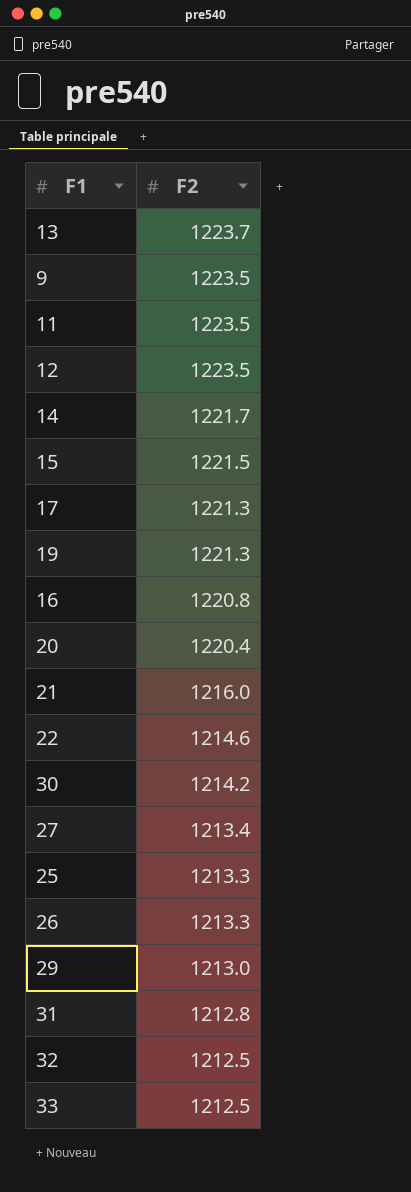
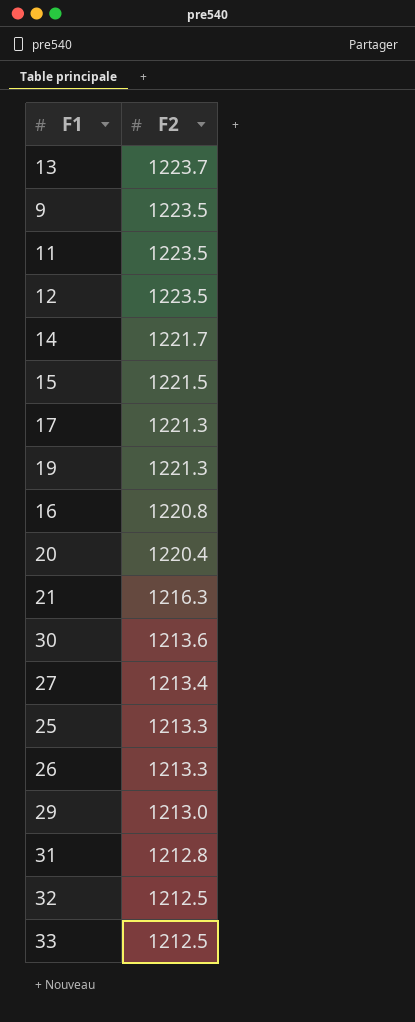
row 22: 1214.6 -> none
21 | F2: 1216.0 -> 1216.3
30 | F2: 1214.2 -> 1213.6

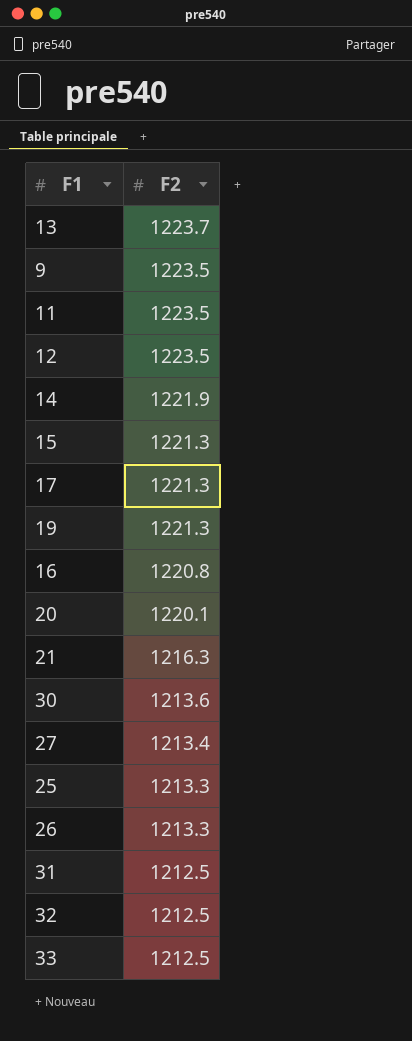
row 29: 1213.0 -> none
14 | F2: 1221.7 -> 1221.9
15 | F2: 1221.5 -> 1221.3
20 | F2: 1220.4 -> 1220.1
31 | F2: 1212.8 -> 1212.5

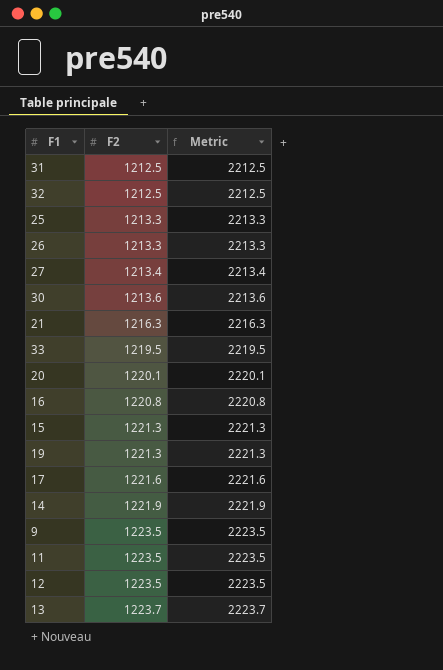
row order: F2 descending -> F2 ascending
column Metric | formula: none -> [F2] + 1000
33 | F2: 1212.5 -> 1219.5
17 | F2: 1221.3 -> 1221.6

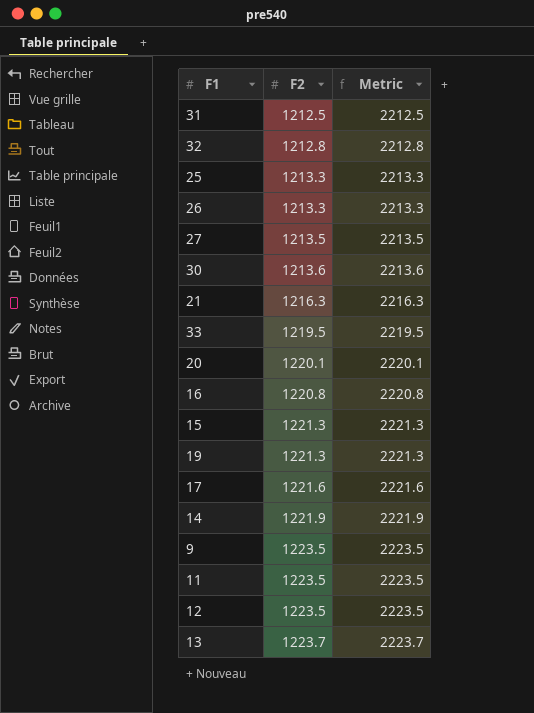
32 | F2: 1212.5 -> 1212.8
32 | Metric: 2212.5 -> 2212.8
27 | F2: 1213.4 -> 1213.5
27 | Metric: 2213.4 -> 2213.5

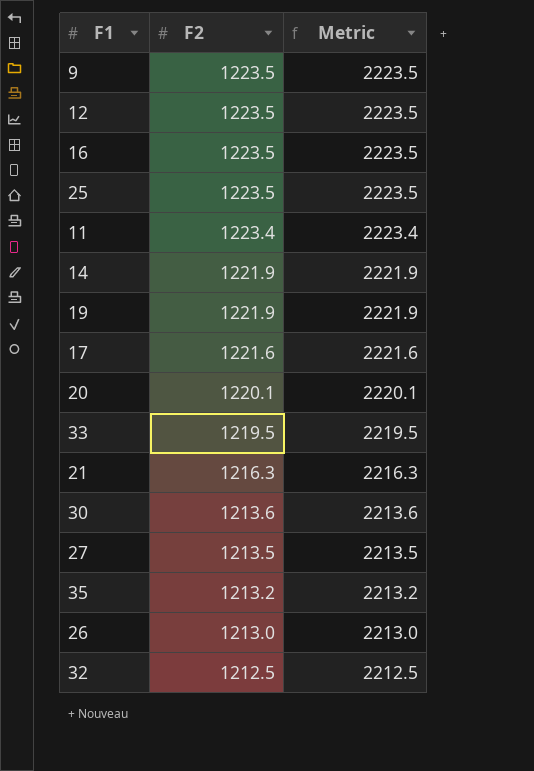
row order: F2 ascending -> F2 descending
row 31: 1212.5 | 2212.5 -> none
row 15: 1221.3 | 2221.3 -> none
row 13: 1223.7 | 2223.7 -> none
16 | F2: 1220.8 -> 1223.5
16 | Metric: 2220.8 -> 2223.5
25 | F2: 1213.3 -> 1223.5
25 | Metric: 2213.3 -> 2223.5
11 | F2: 1223.5 -> 1223.4
11 | Metric: 2223.5 -> 2223.4
19 | F2: 1221.3 -> 1221.9
19 | Metric: 2221.3 -> 2221.9
row 35: none -> 1213.2 | 2213.2
26 | F2: 1213.3 -> 1213.0
26 | Metric: 2213.3 -> 2213.0
32 | F2: 1212.8 -> 1212.5
32 | Metric: 2212.8 -> 2212.5

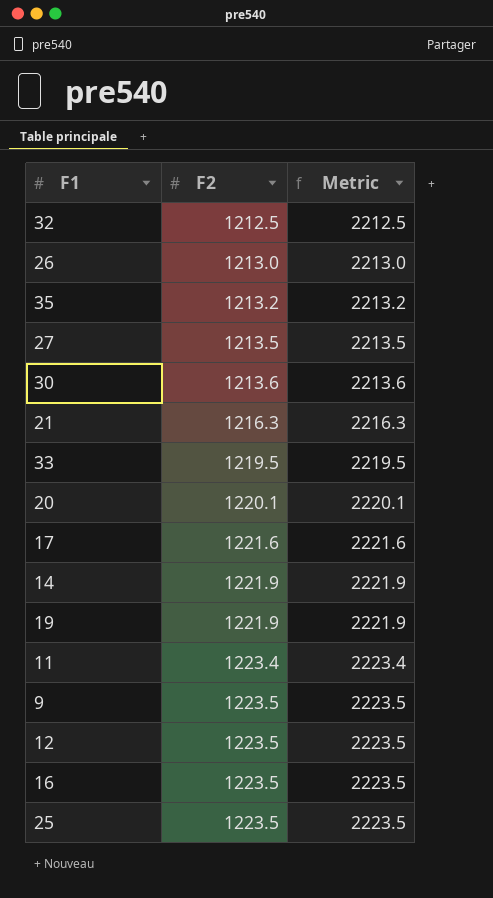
row order: F2 descending -> F2 ascending

